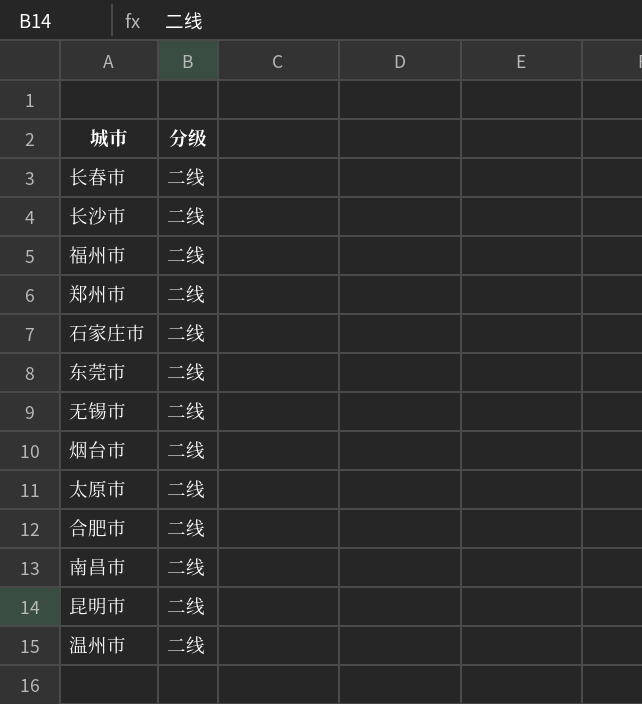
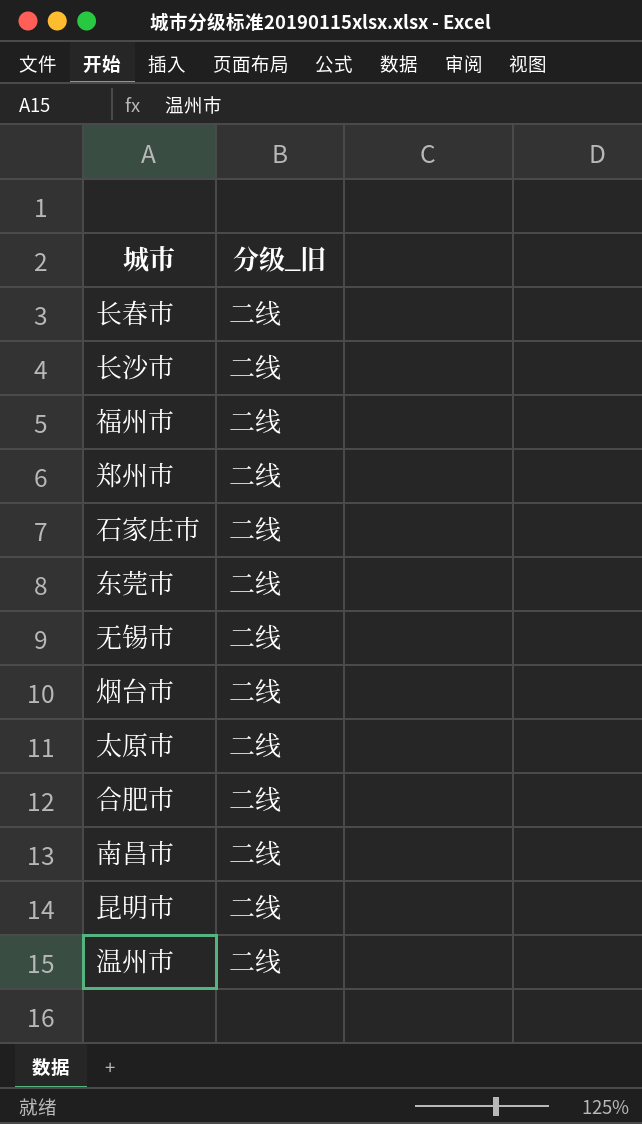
column name: 分级 -> 分级_旧

